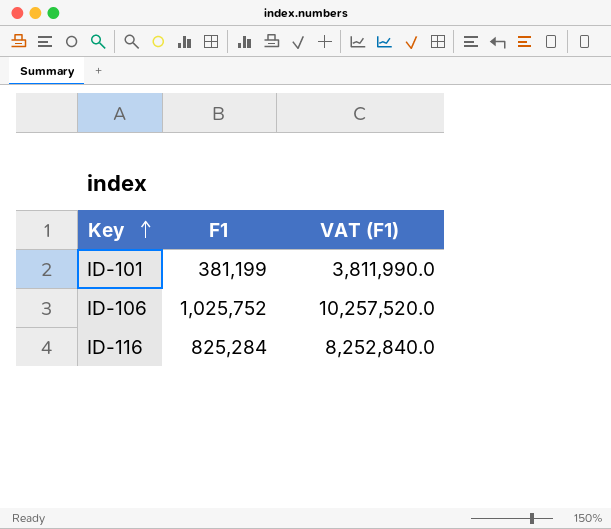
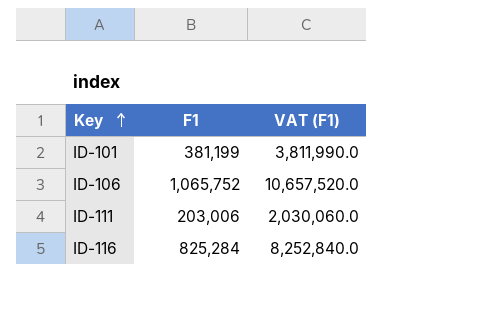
ID-106 | F1: 1,025,752 -> 1,065,752
ID-106 | VAT (F1): 10,257,520.0 -> 10,657,520.0
row ID-111: none -> 203,006 | 2,030,060.0

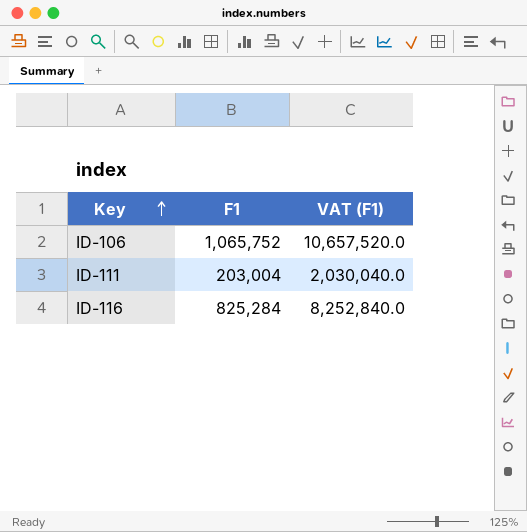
row ID-101: 381,199 | 3,811,990.0 -> none
ID-111 | F1: 203,006 -> 203,004
ID-111 | VAT (F1): 2,030,060.0 -> 2,030,040.0

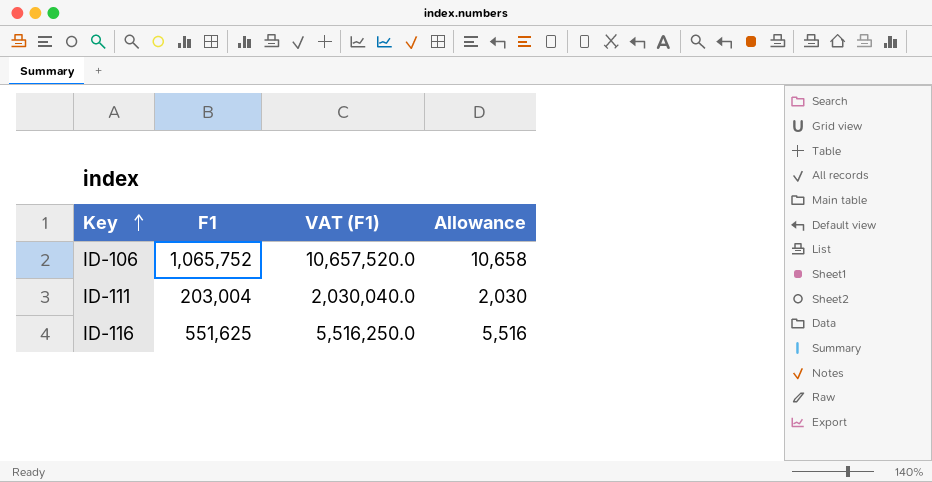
column Allowance | formula: none -> [F1] * 0.01
ID-116 | F1: 825,284 -> 551,625
ID-116 | VAT (F1): 8,252,840.0 -> 5,516,250.0

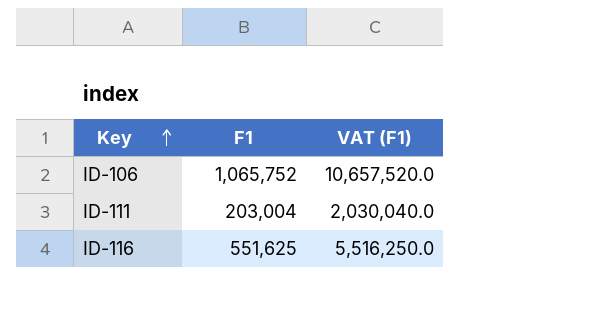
column Allowance | formula: [F1] * 0.01 -> none

